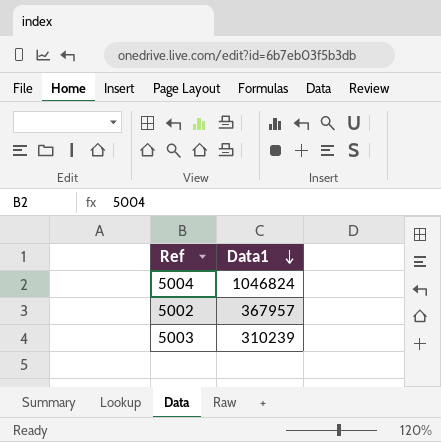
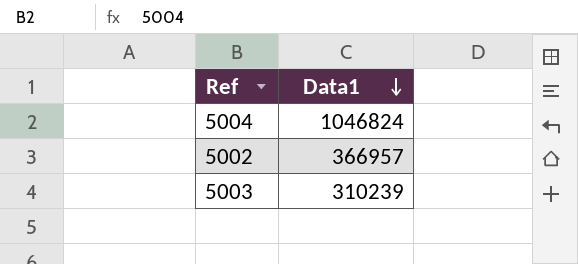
5002 | Data1: 367957 -> 366957

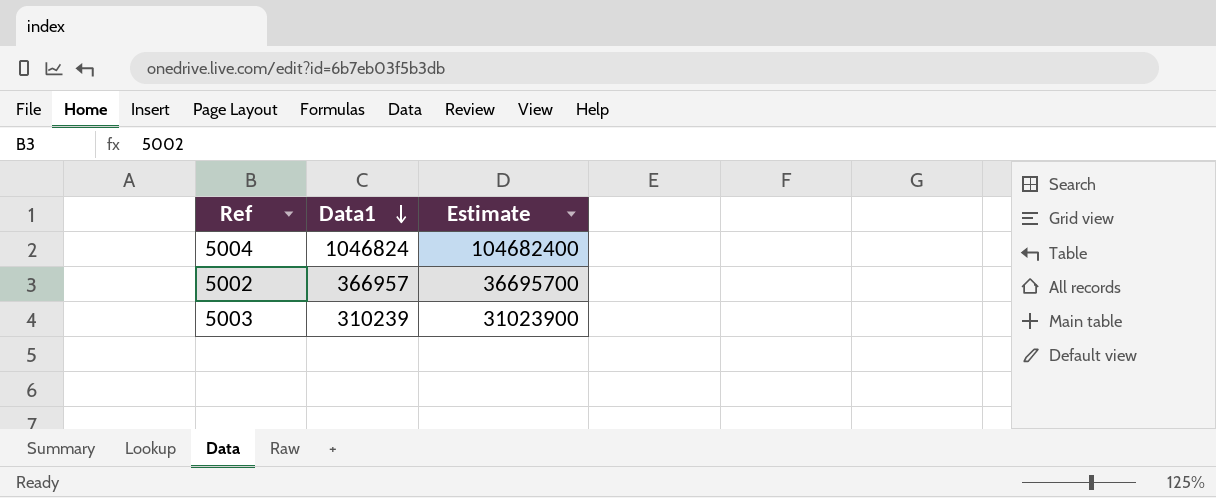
column Estimate | formula: none -> [Data1] * 100

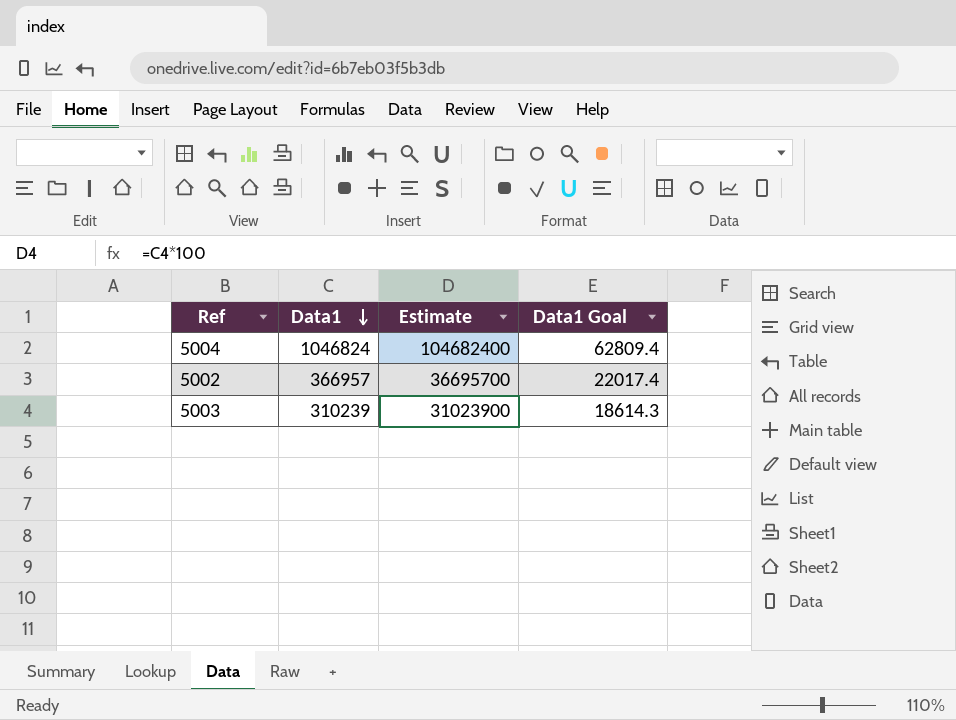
column Data1 Goal | formula: none -> [Data1] * 0.06

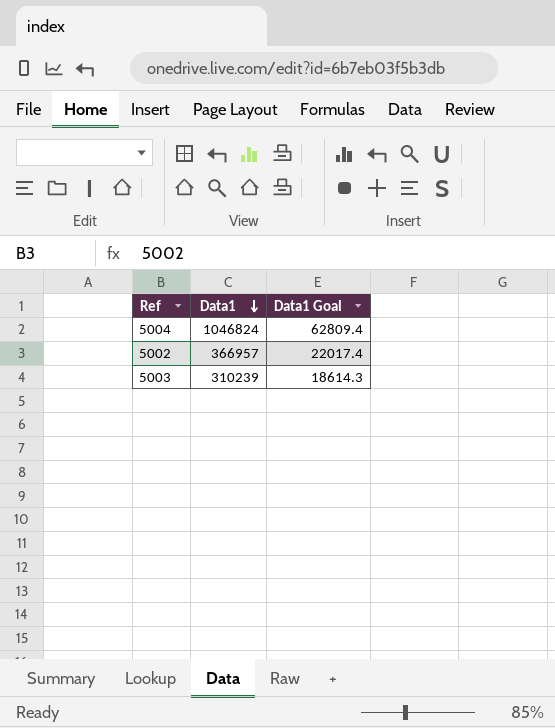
column Estimate | formula: [Data1] * 100 -> none

